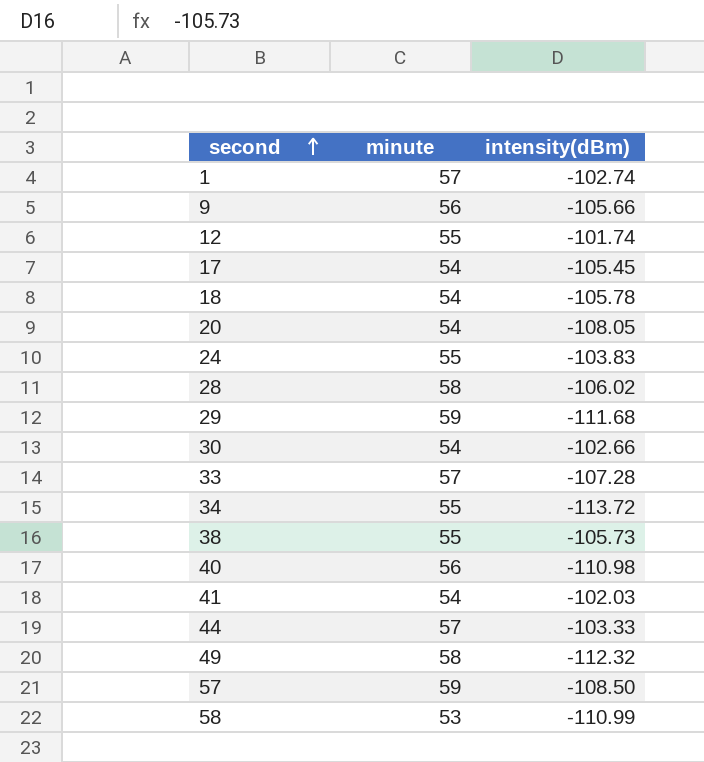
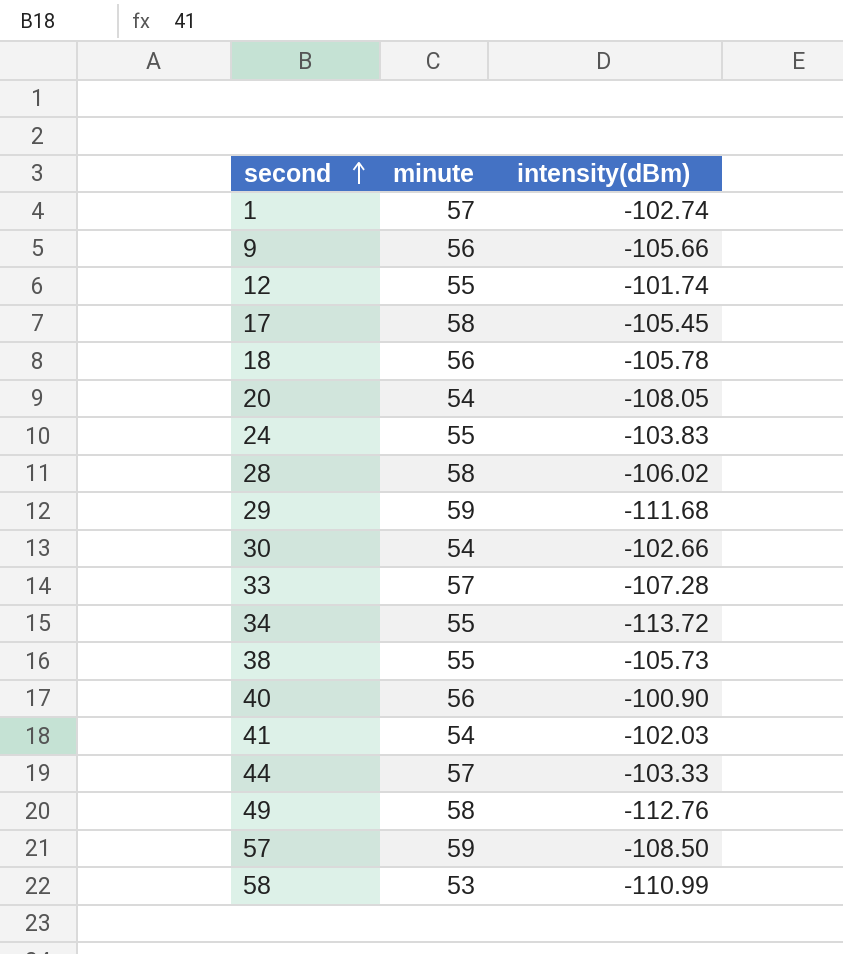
17 | minute: 54 -> 58
18 | minute: 54 -> 56
40 | intensity(dBm): -110.98 -> -100.90
49 | intensity(dBm): -112.32 -> -112.76

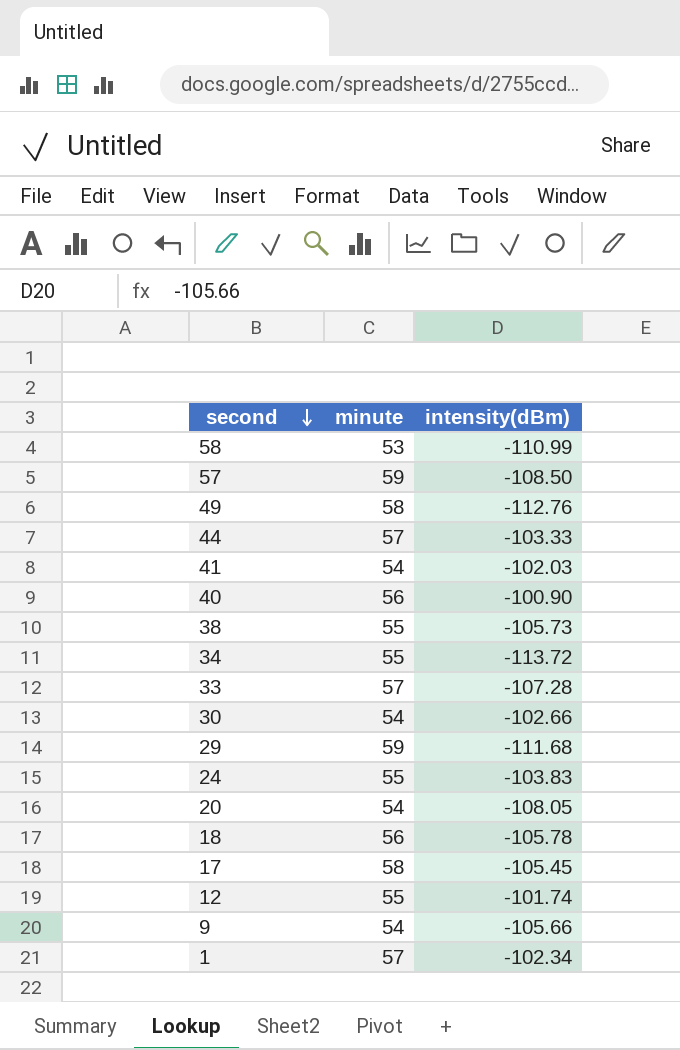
row order: second ascending -> second descending
row 28: 58 | -106.02 -> none
9 | minute: 56 -> 54
1 | intensity(dBm): -102.74 -> -102.34

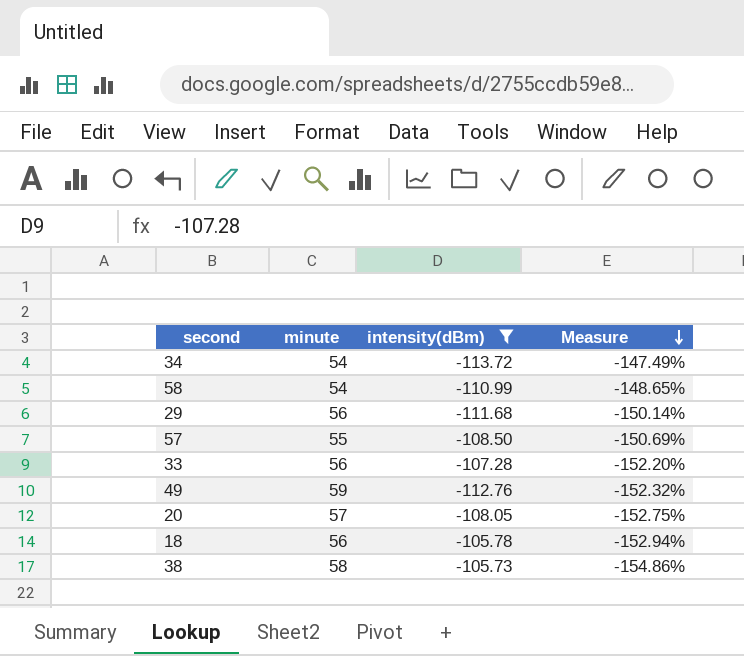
filter: none -> intensity(dBm) <= -105.73
row order: second descending -> Measure descending
column Measure | formula: none -> ([minute] - [intensity(dBm)]) / [intensity(dBm)]
34 | minute: 55 -> 54
58 | minute: 53 -> 54
29 | minute: 59 -> 56
57 | minute: 59 -> 55
33 | minute: 57 -> 56
49 | minute: 58 -> 59
20 | minute: 54 -> 57
38 | minute: 55 -> 58

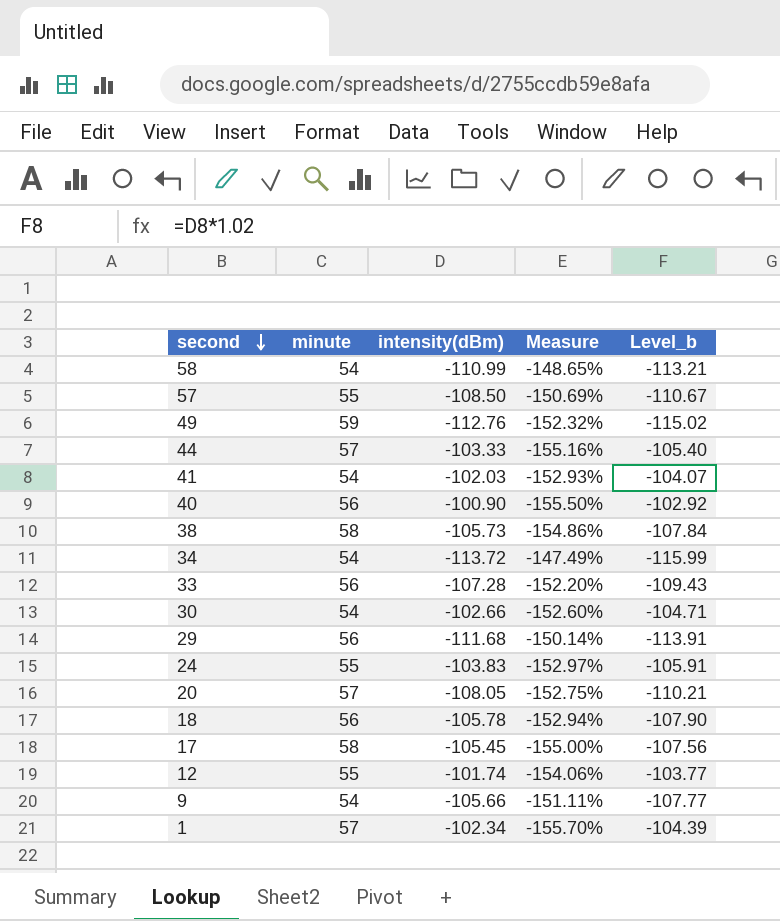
filter: intensity(dBm) <= -105.73 -> none
row order: Measure descending -> second descending
column Level_b | formula: none -> [intensity(dBm)] * 1.02

